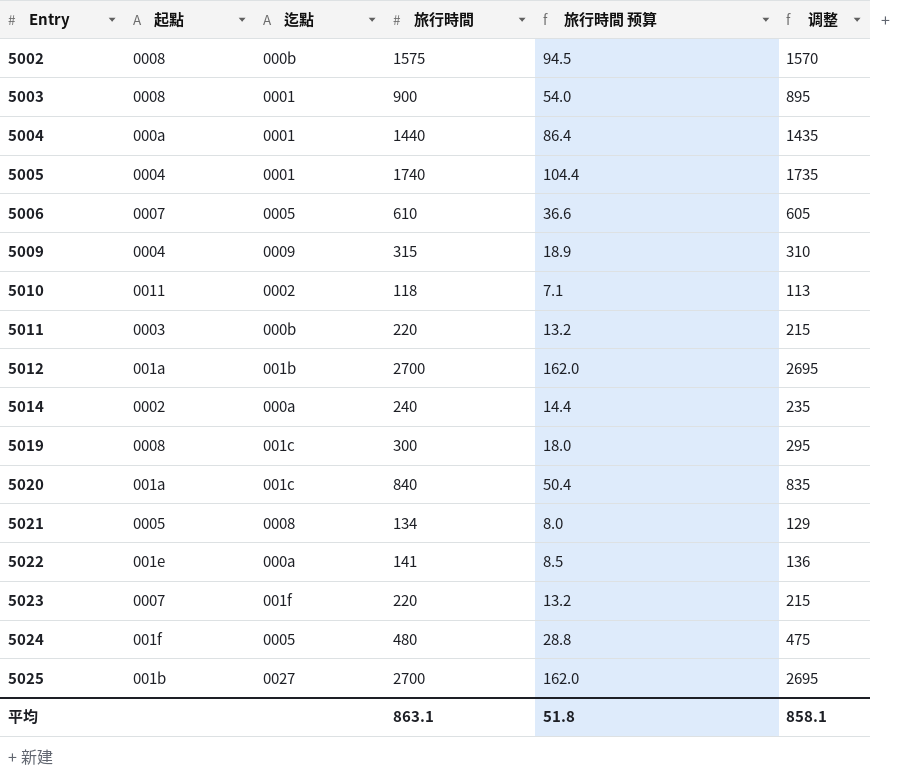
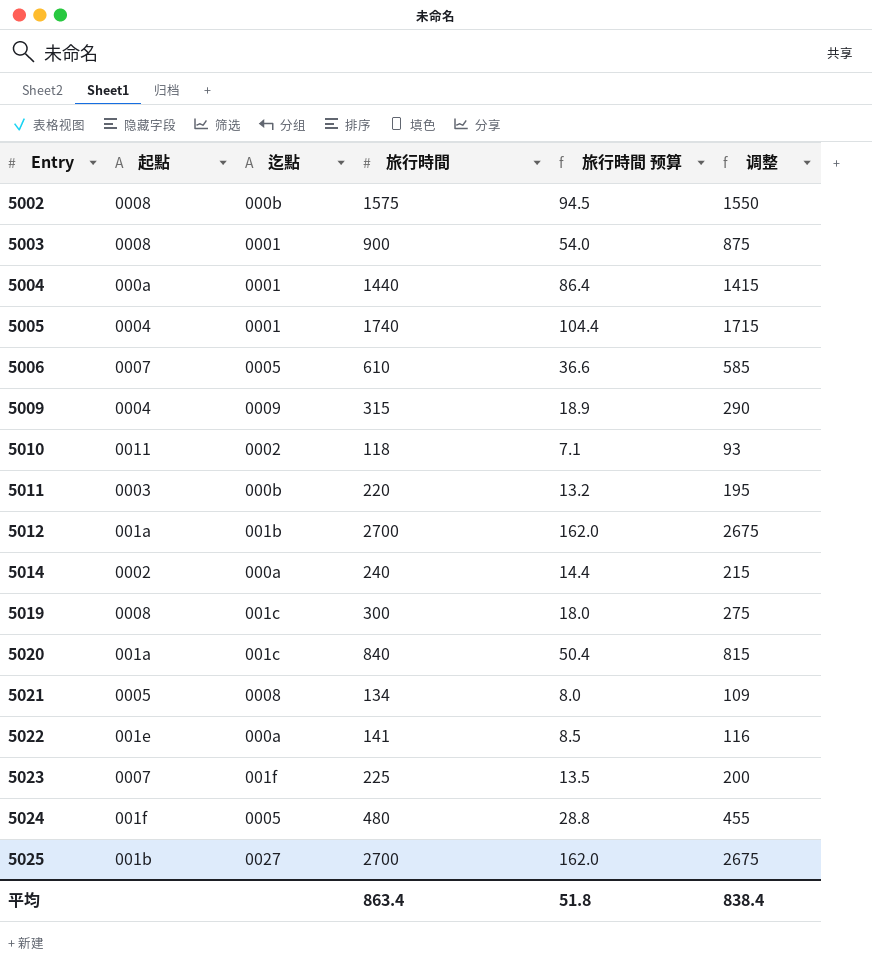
column 调整 | formula: [旅行時間] - 5 -> [旅行時間] - 25
5023 | 旅行時間: 220 -> 225
5023 | 旅行時間 预算: 13.2 -> 13.5
平均 | 旅行時間: 863.1 -> 863.4
平均 | 调整: 858.1 -> 838.4

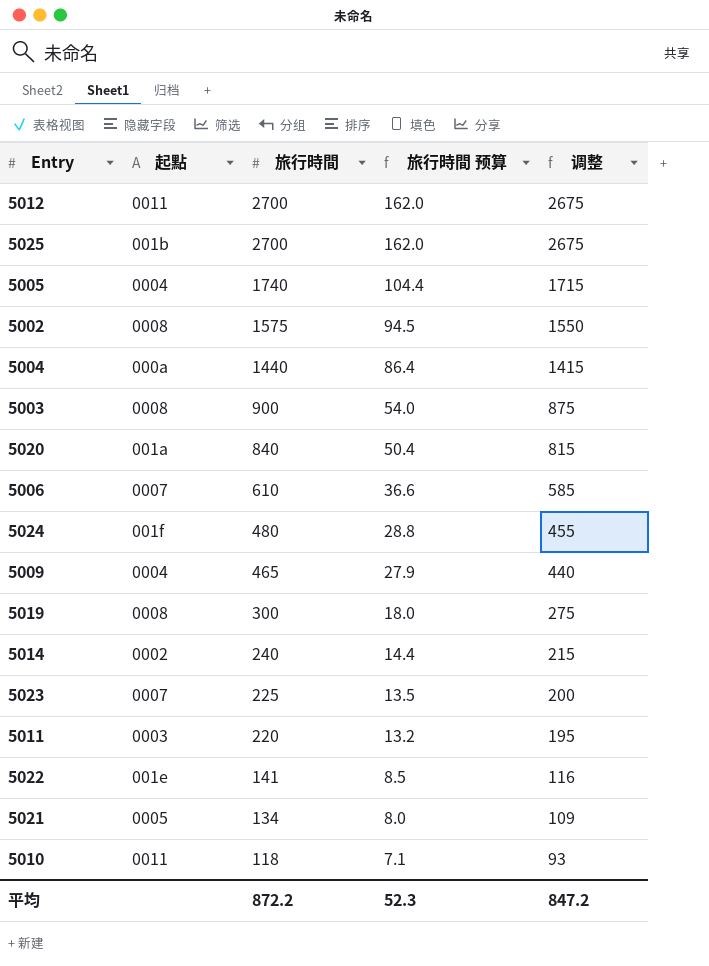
row order: Entry ascending -> 旅行時間 descending
column 迄點 | position: 3 -> none
5012 | 起點: 001a -> 0011
5009 | 旅行時間: 315 -> 465
5009 | 旅行時間 预算: 18.9 -> 27.9
5009 | 调整: 290 -> 440
平均 | 旅行時間: 863.4 -> 872.2
平均 | 旅行時間 预算: 51.8 -> 52.3
平均 | 调整: 838.4 -> 847.2

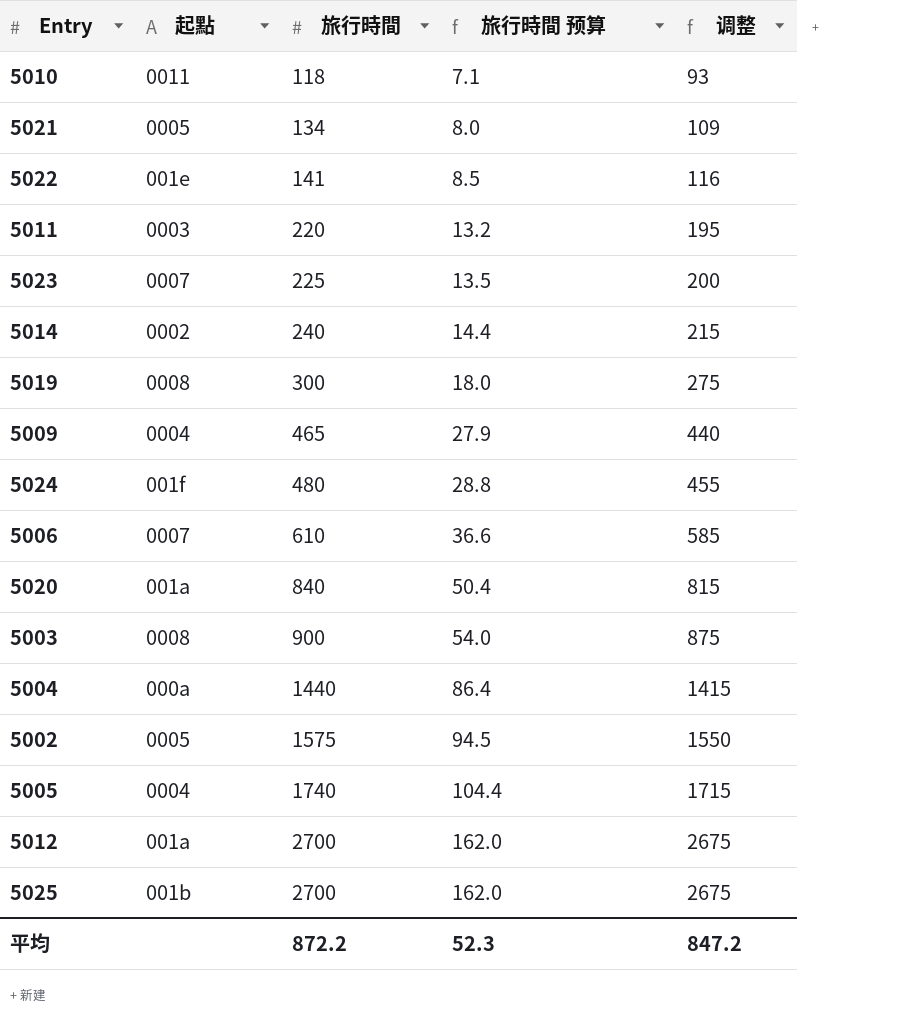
row order: 旅行時間 descending -> 旅行時間 ascending
5002 | 起點: 0008 -> 0005
5012 | 起點: 0011 -> 001a

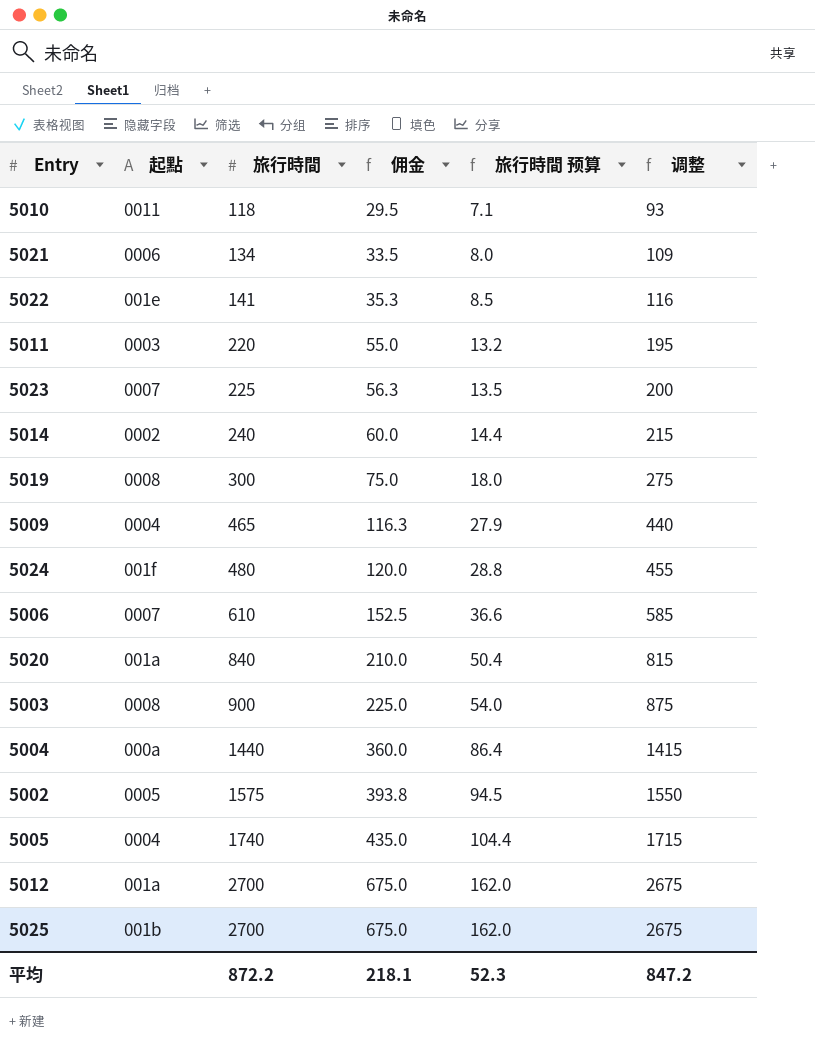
column 佣金 | formula: none -> [旅行時間] * 0.25
5021 | 起點: 0005 -> 0006

